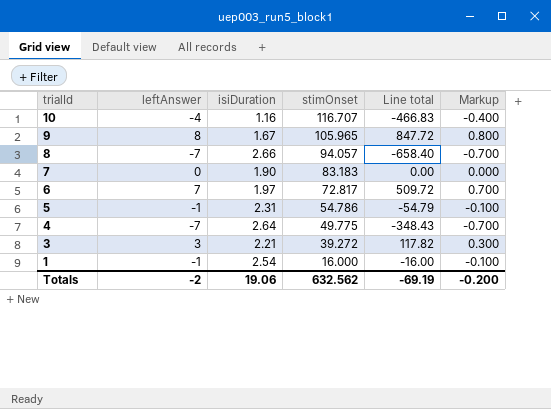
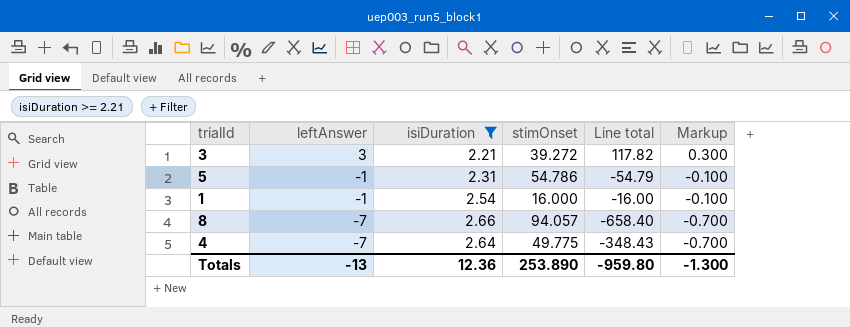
filter: none -> isiDuration >= 2.21
row order: trialId descending -> leftAnswer descending
Totals | leftAnswer: -2 -> -13
Totals | isiDuration: 19.06 -> 12.36
Totals | stimOnset: 632.562 -> 253.890
Totals | Line total: -69.19 -> -959.80
Totals | Markup: -0.200 -> -1.300

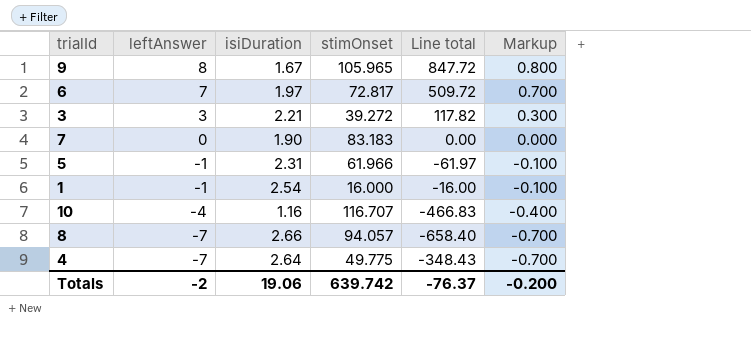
filter: isiDuration >= 2.21 -> none
5 | stimOnset: 54.786 -> 61.966
5 | Line total: -54.79 -> -61.97
Totals | leftAnswer: -13 -> -2
Totals | isiDuration: 12.36 -> 19.06
Totals | stimOnset: 253.890 -> 639.742
Totals | Line total: -959.80 -> -76.37
Totals | Markup: -1.300 -> -0.200

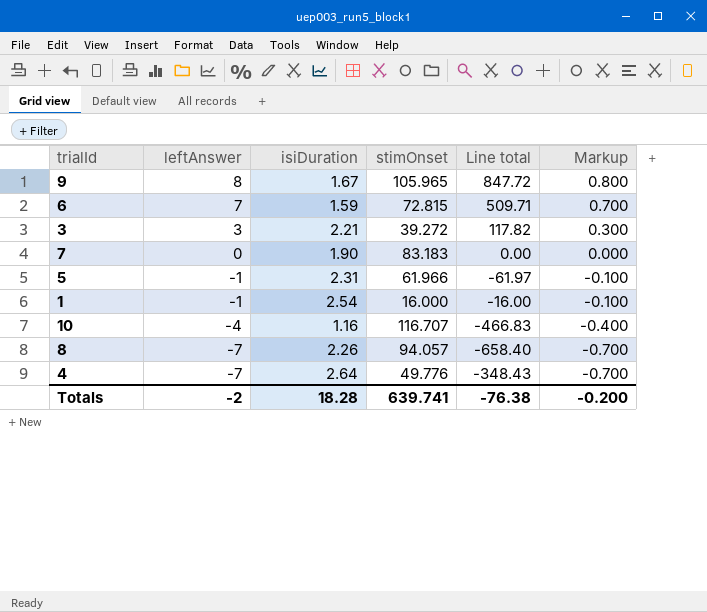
6 | isiDuration: 1.97 -> 1.59
6 | stimOnset: 72.817 -> 72.815
6 | Line total: 509.72 -> 509.71
8 | isiDuration: 2.66 -> 2.26
4 | stimOnset: 49.775 -> 49.776
Totals | isiDuration: 19.06 -> 18.28
Totals | stimOnset: 639.742 -> 639.741
Totals | Line total: -76.37 -> -76.38

